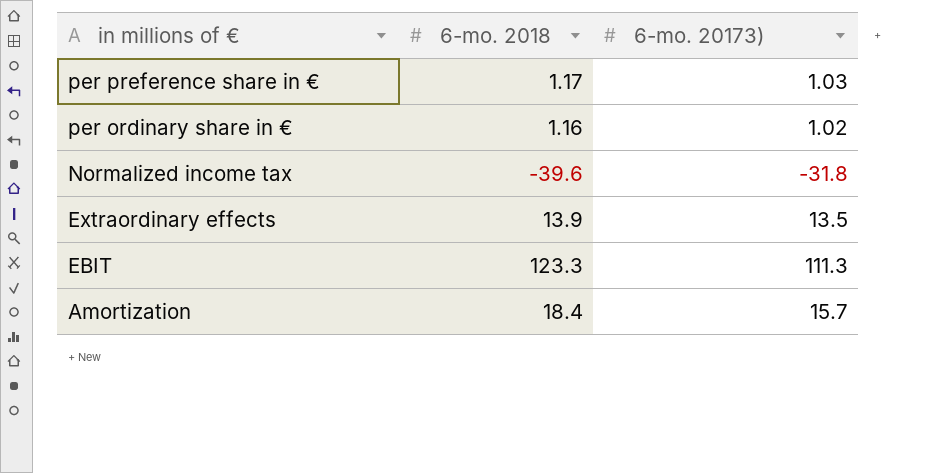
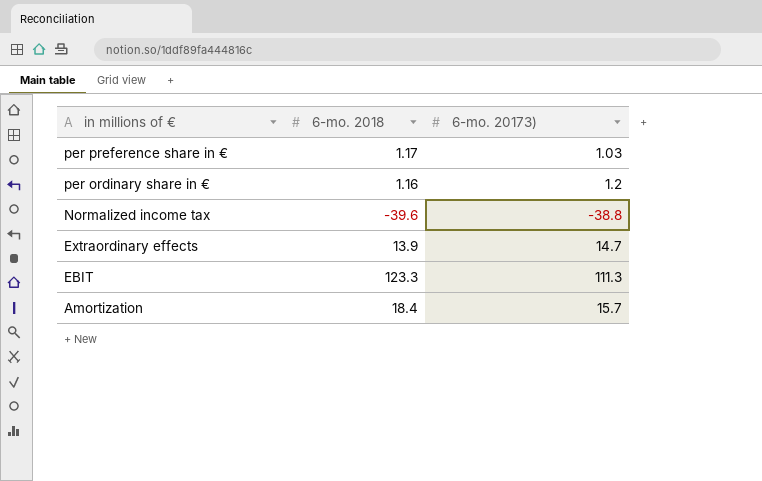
per ordinary share in € | 6-mo. 20173): 1.02 -> 1.2
Normalized income tax | 6-mo. 20173): -31.8 -> -38.8
Extraordinary effects | 6-mo. 20173): 13.5 -> 14.7

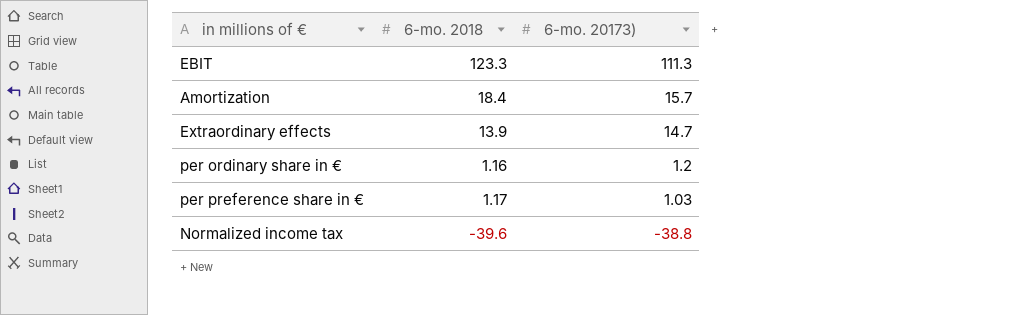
row order: in millions of € descending -> 6-mo. 20173) descending

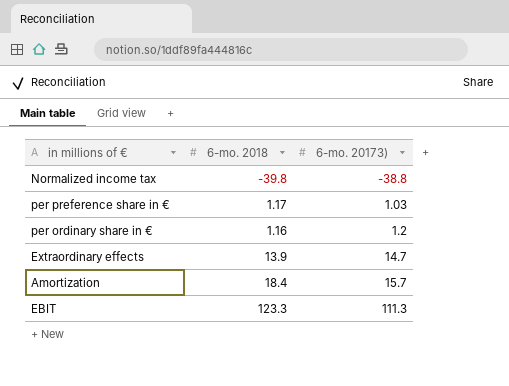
row order: 6-mo. 20173) descending -> 6-mo. 20173) ascending
Normalized income tax | 6-mo. 2018: -39.6 -> -39.8

